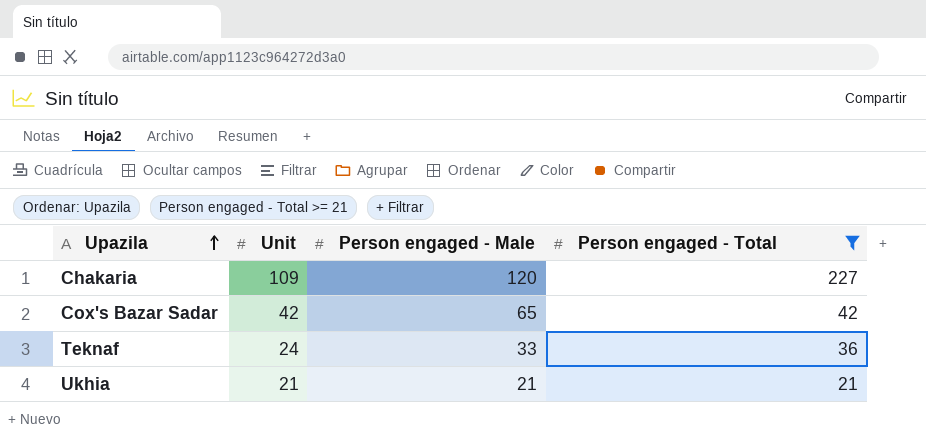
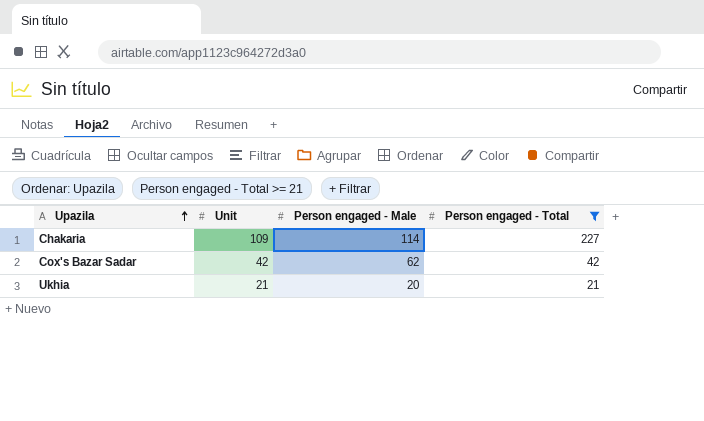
row Teknaf: 24 | 33 | 36 -> none
Chakaria | Person engaged - Male: 120 -> 114
Cox's Bazar Sadar | Person engaged - Male: 65 -> 62
Ukhia | Person engaged - Male: 21 -> 20

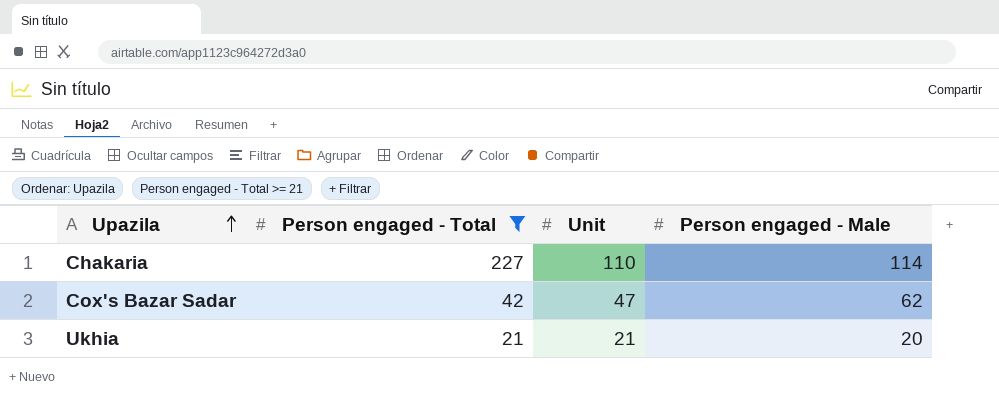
column Person engaged - Total | position: 4 -> 2
Chakaria | Unit: 109 -> 110
Cox's Bazar Sadar | Unit: 42 -> 47

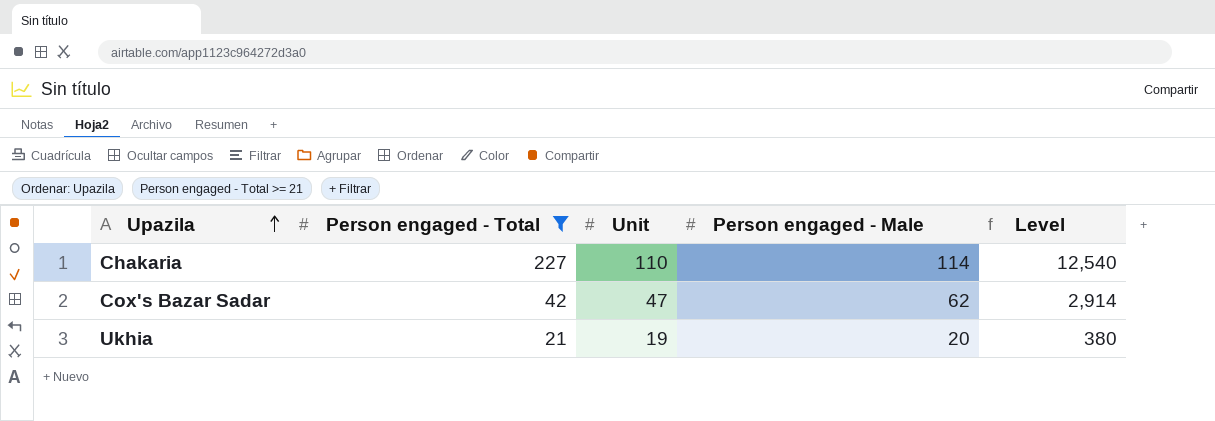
column Level | formula: none -> [Unit] * [Person engaged - Male]
Ukhia | Unit: 21 -> 19

